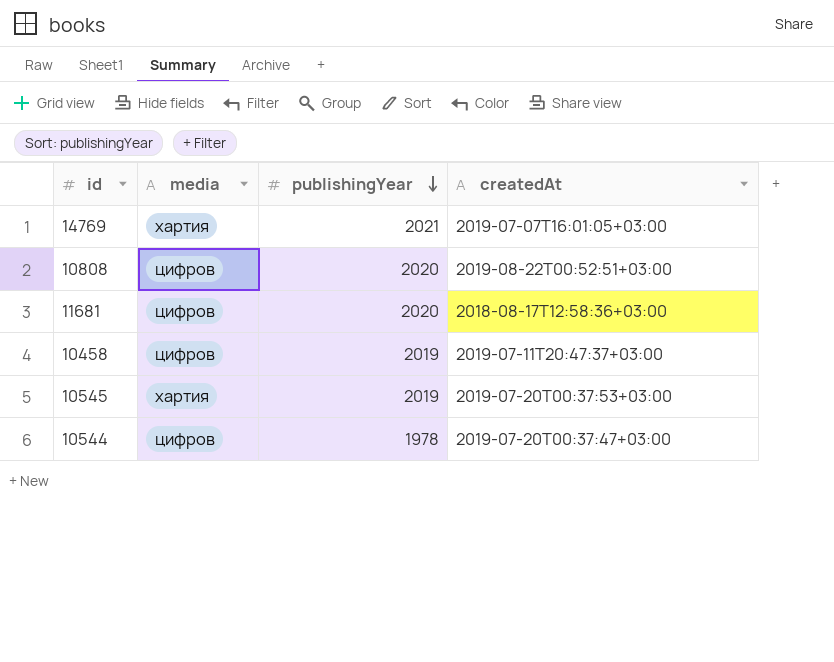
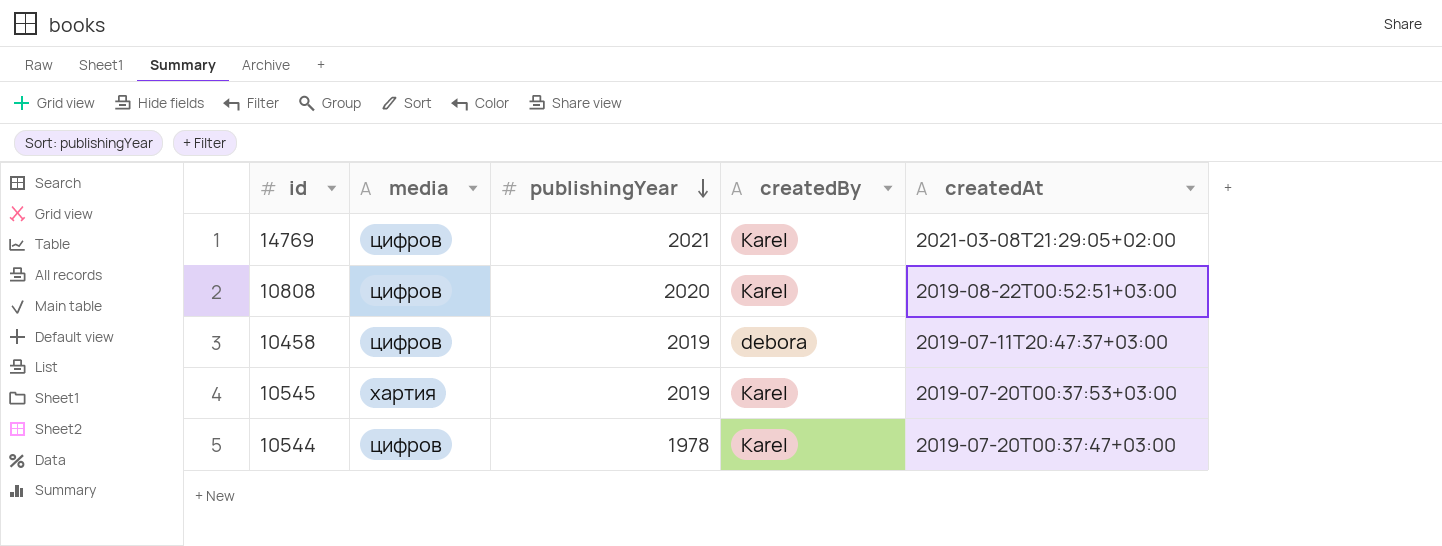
column createdBy | position: none -> 4
row 11681: цифров | 2020 | 2018-08-17T12:58:36+03:00 -> none
14769 | media: хартия -> цифров
14769 | createdAt: 2019-07-07T16:01:05+03:00 -> 2021-03-08T21:29:05+02:00

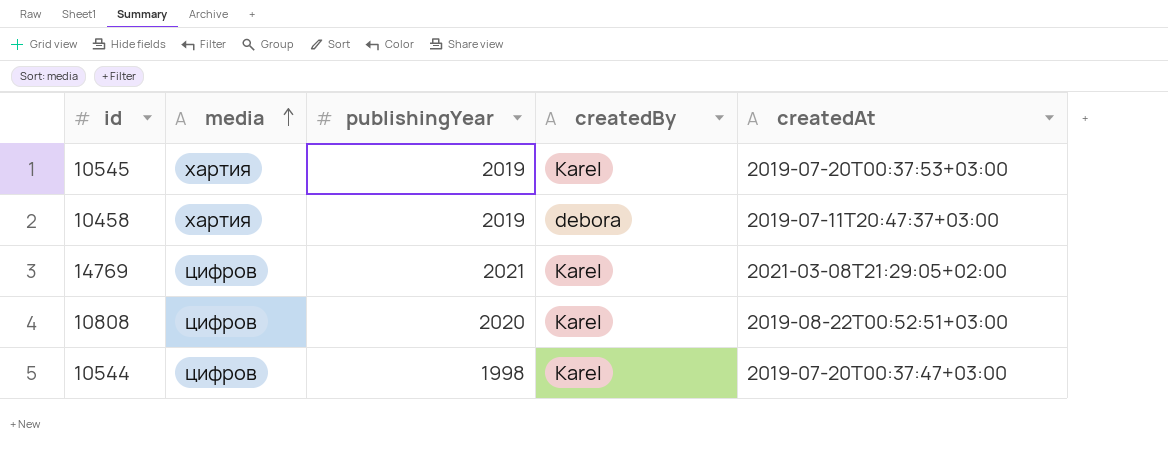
row order: publishingYear descending -> media ascending
10458 | media: цифров -> хартия
10544 | publishingYear: 1978 -> 1998

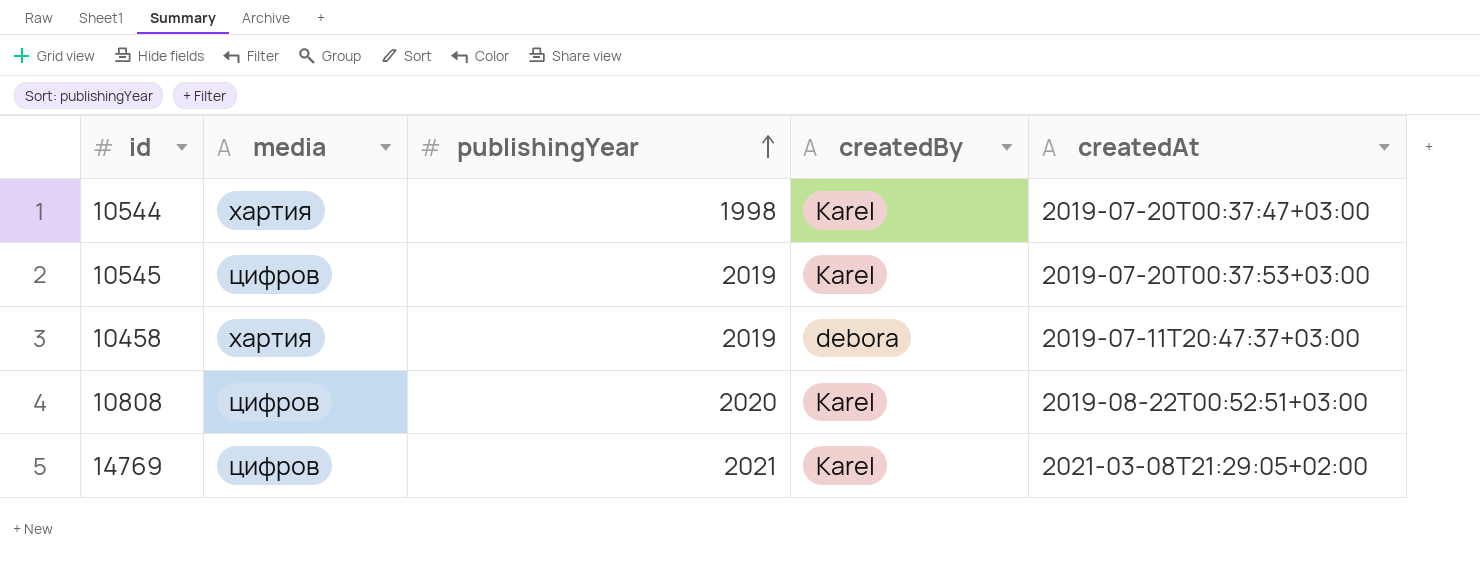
row order: media ascending -> publishingYear ascending
10544 | media: цифров -> хартия
10545 | media: хартия -> цифров

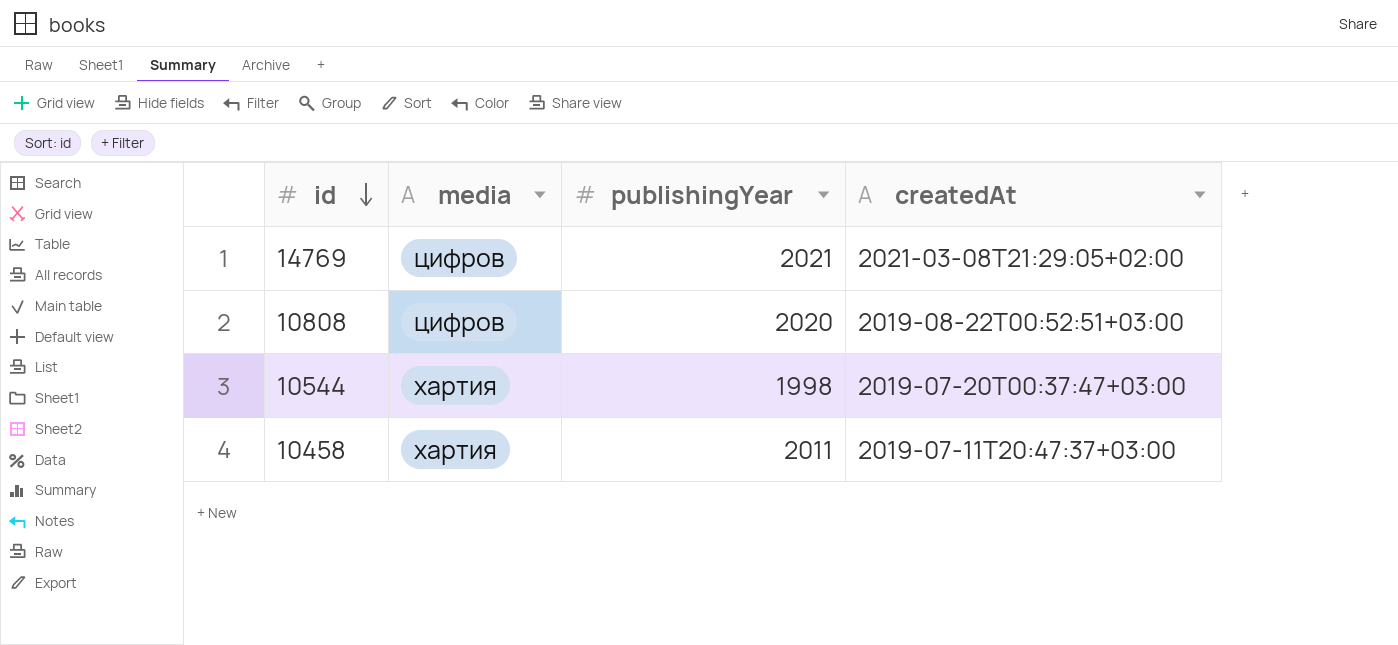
row order: publishingYear ascending -> id descending
column createdBy | position: 4 -> none
row 10545: цифров | 2019 | Karel | 2019-07-20T00:37:53+03:00 -> none
10458 | publishingYear: 2019 -> 2011

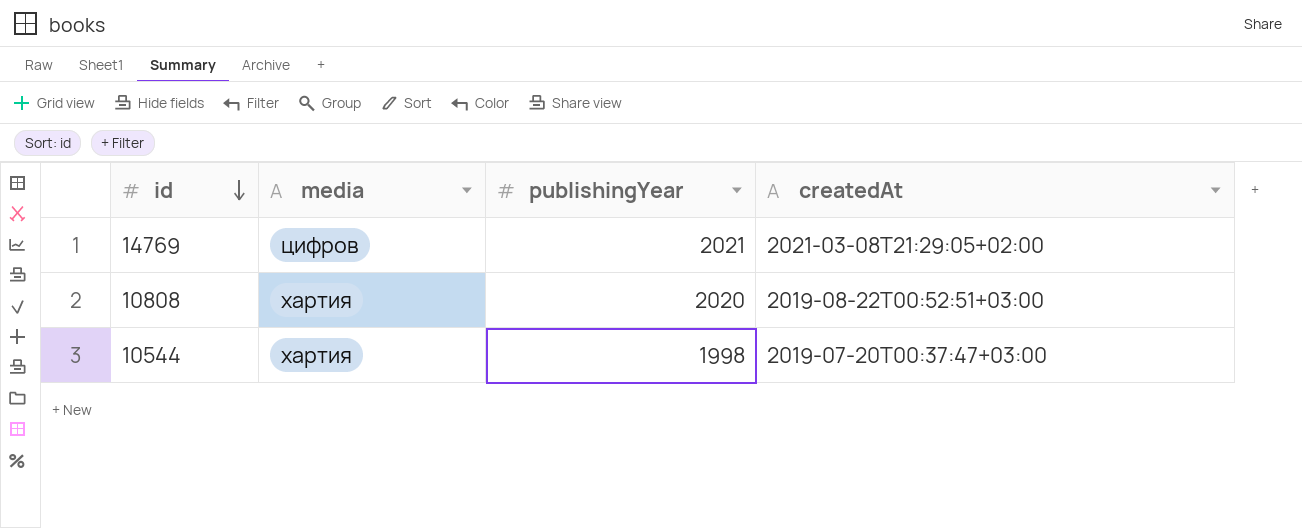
row 10458: хартия | 2011 | 2019-07-11T20:47:37+03:00 -> none
10808 | media: цифров -> хартия

